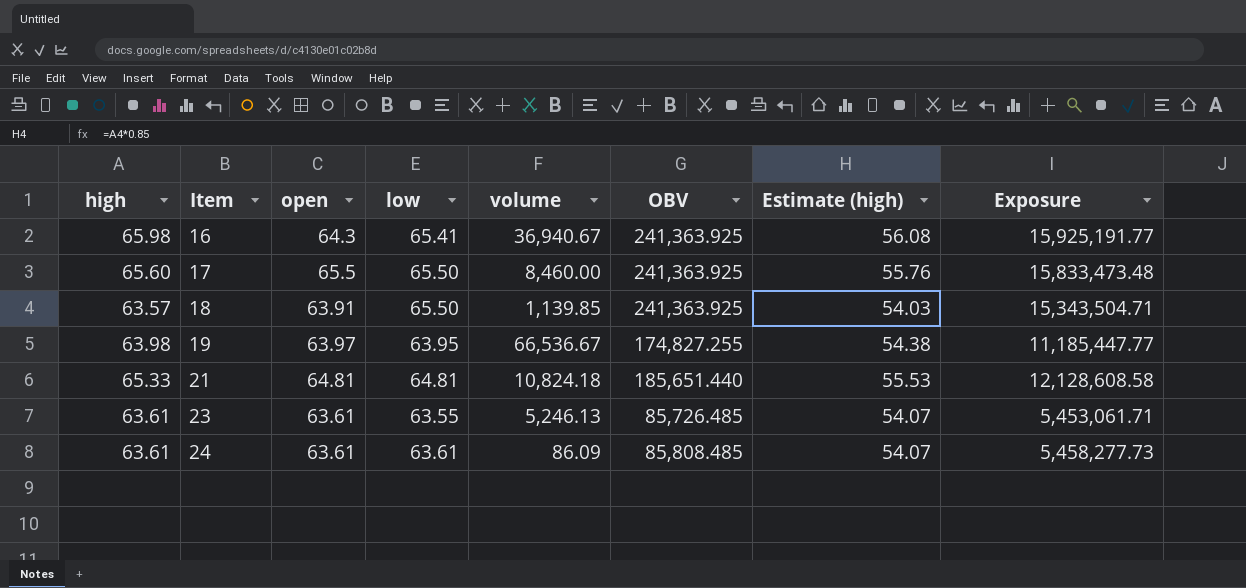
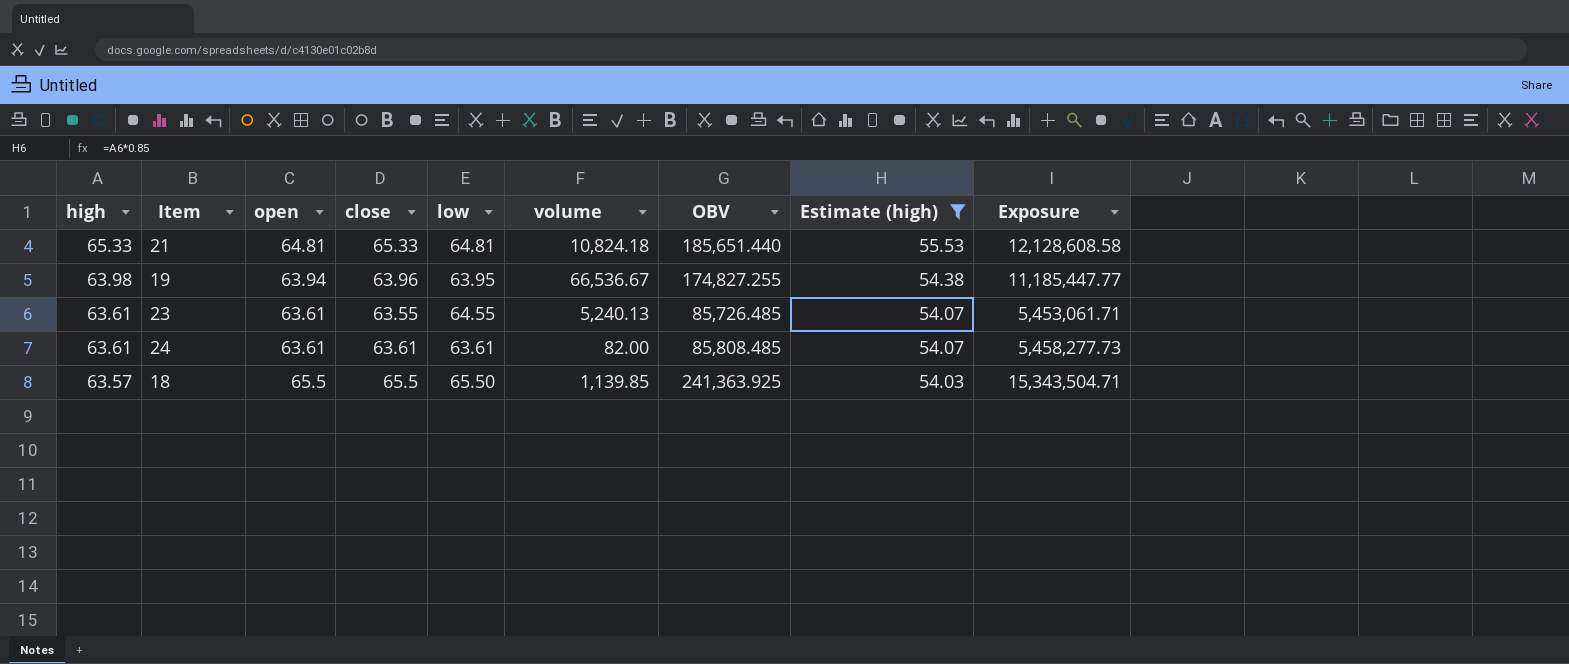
filter: none -> Estimate (high) <= 55.53
row order: Item ascending -> high descending
column close | position: none -> 4
19 | open: 63.97 -> 63.94
23 | low: 63.55 -> 64.55
23 | volume: 5,246.13 -> 5,240.13
24 | volume: 86.09 -> 82.00
18 | open: 63.91 -> 65.5

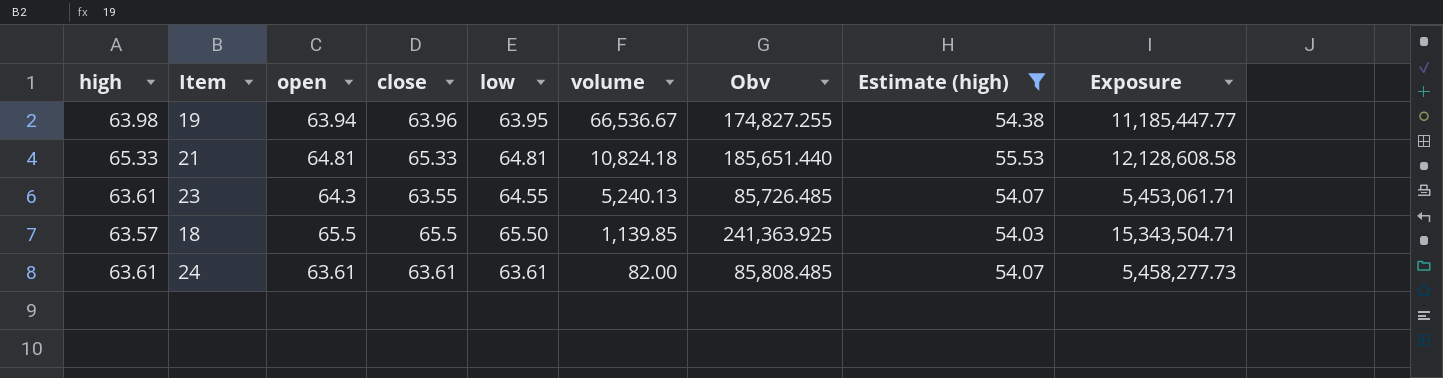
row order: high descending -> volume descending
column name: OBV -> Obv
23 | open: 63.61 -> 64.3

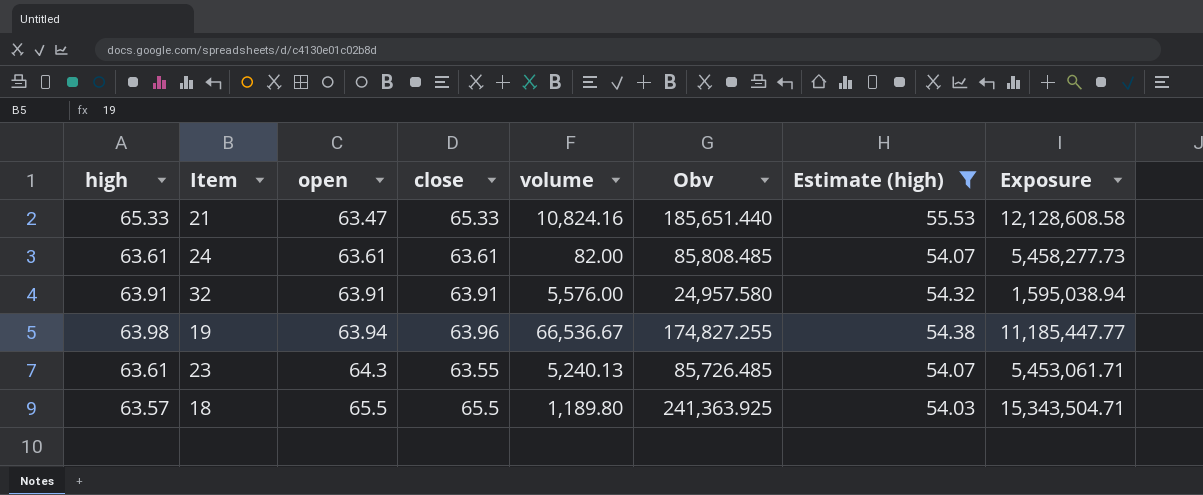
row order: volume descending -> open ascending
column low | position: 5 -> none
21 | open: 64.81 -> 63.47
21 | volume: 10,824.18 -> 10,824.16
row 32: none -> 63.91 | 63.91 | 63.91 | 5,576.00 | 24,957.580 | 54.32 | 1,595,038.94
18 | volume: 1,139.85 -> 1,189.80

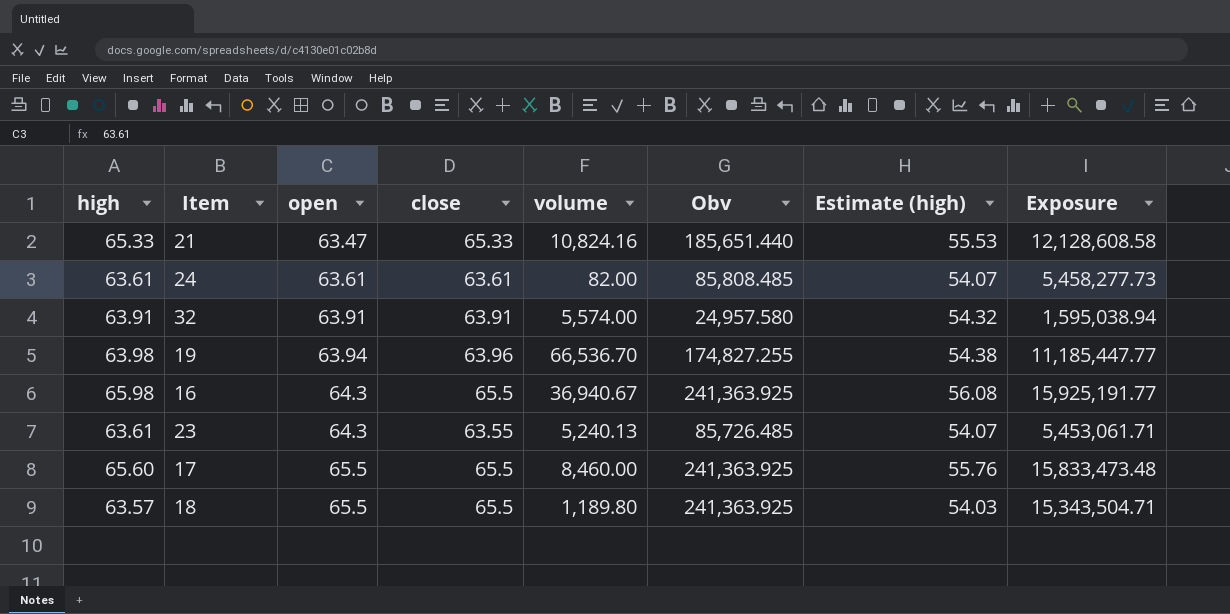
filter: Estimate (high) <= 55.53 -> none
32 | volume: 5,576.00 -> 5,574.00
19 | volume: 66,536.67 -> 66,536.70

